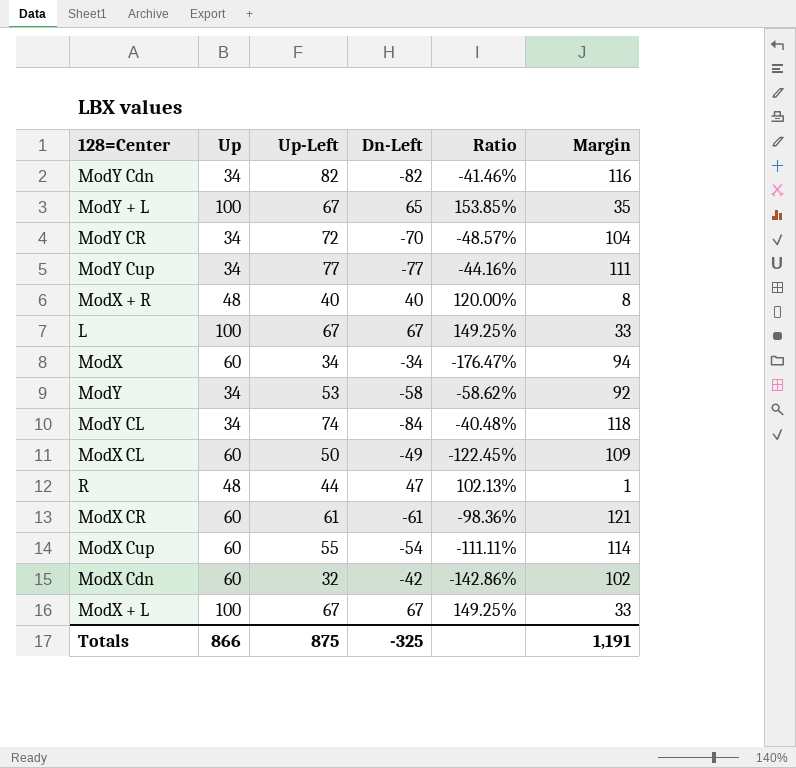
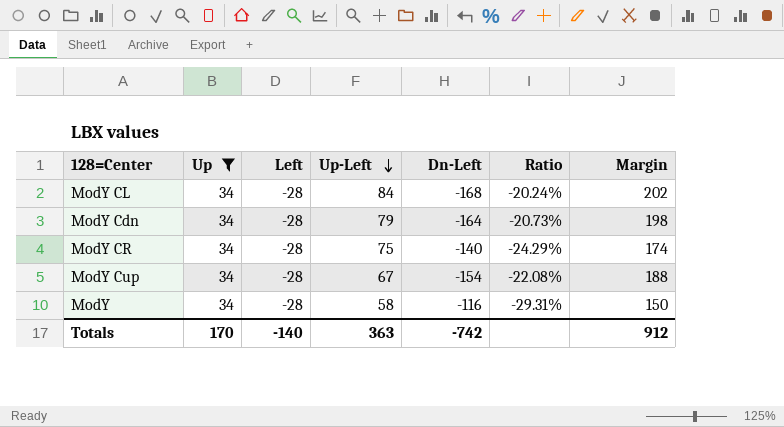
filter: none -> Up = 34
row order: none -> Up-Left descending
column Left | position: none -> 3
ModY CL | Up-Left: 74 -> 84
ModY CL | Dn-Left: -84 -> -168
ModY CL | Ratio: -40.48% -> -20.24%
ModY CL | Margin: 118 -> 202
ModY Cdn | Up-Left: 82 -> 79
ModY Cdn | Dn-Left: -82 -> -164
ModY Cdn | Ratio: -41.46% -> -20.73%
ModY Cdn | Margin: 116 -> 198
ModY CR | Up-Left: 72 -> 75
ModY CR | Dn-Left: -70 -> -140
ModY CR | Ratio: -48.57% -> -24.29%
ModY CR | Margin: 104 -> 174
ModY Cup | Up-Left: 77 -> 67
ModY Cup | Dn-Left: -77 -> -154
ModY Cup | Ratio: -44.16% -> -22.08%
ModY Cup | Margin: 111 -> 188
ModY | Up-Left: 53 -> 58
ModY | Dn-Left: -58 -> -116
ModY | Ratio: -58.62% -> -29.31%
ModY | Margin: 92 -> 150
Totals | Up: 866 -> 170
Totals | Up-Left: 875 -> 363
Totals | Dn-Left: -325 -> -742
Totals | Margin: 1,191 -> 912

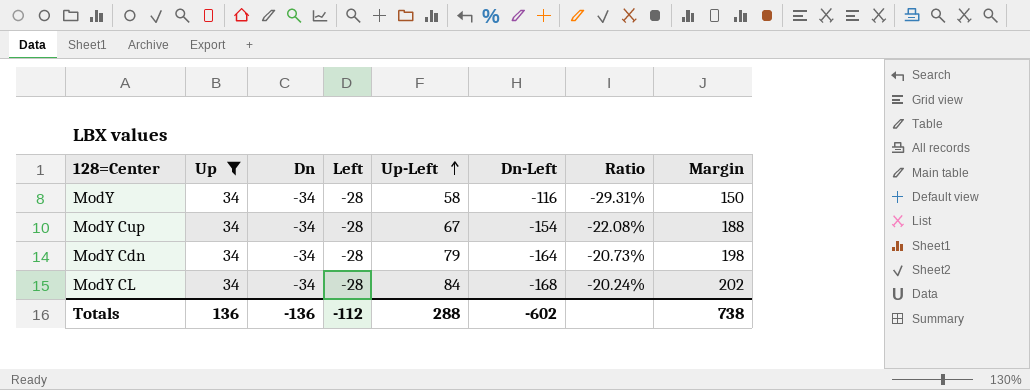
row order: Up-Left descending -> Up-Left ascending
column Dn | position: none -> 3
row ModY CR: 34 | -28 | 75 | -140 | -24.29% | 174 -> none
Totals | Up: 170 -> 136
Totals | Left: -140 -> -112
Totals | Up-Left: 363 -> 288
Totals | Dn-Left: -742 -> -602
Totals | Margin: 912 -> 738

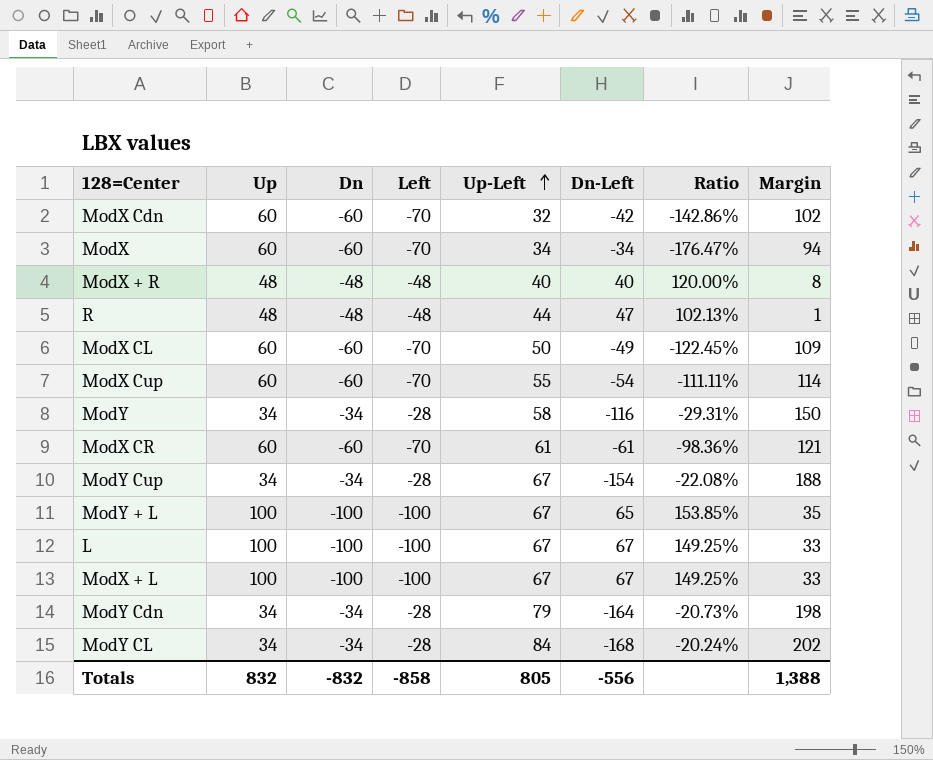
filter: Up = 34 -> none
Totals | Up: 136 -> 832
Totals | Dn: -136 -> -832
Totals | Left: -112 -> -858
Totals | Up-Left: 288 -> 805
Totals | Dn-Left: -602 -> -556
Totals | Margin: 738 -> 1,388

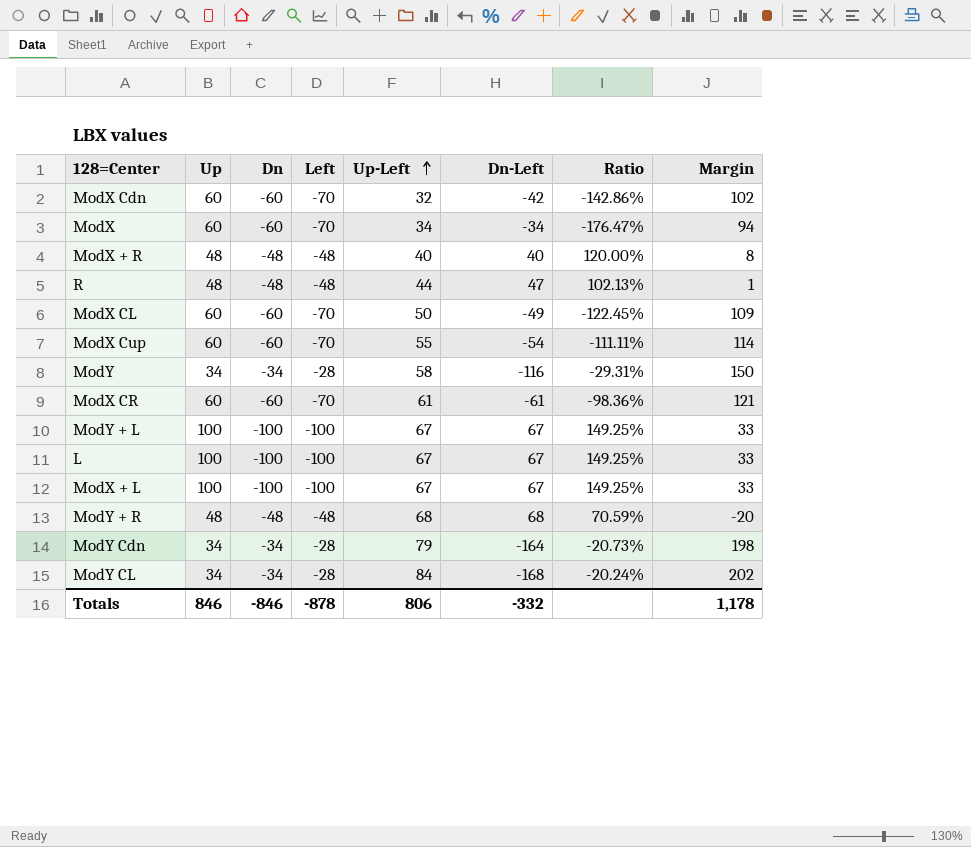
row ModY Cup: 34 | -34 | -28 | 67 | -154 | -22.08% | 188 -> none
ModY + L | Dn-Left: 65 -> 67
ModY + L | Ratio: 153.85% -> 149.25%
ModY + L | Margin: 35 -> 33
row ModY + R: none -> 48 | -48 | -48 | 68 | 68 | 70.59% | -20
Totals | Up: 832 -> 846
Totals | Dn: -832 -> -846
Totals | Left: -858 -> -878
Totals | Up-Left: 805 -> 806
Totals | Dn-Left: -556 -> -332
Totals | Margin: 1,388 -> 1,178

